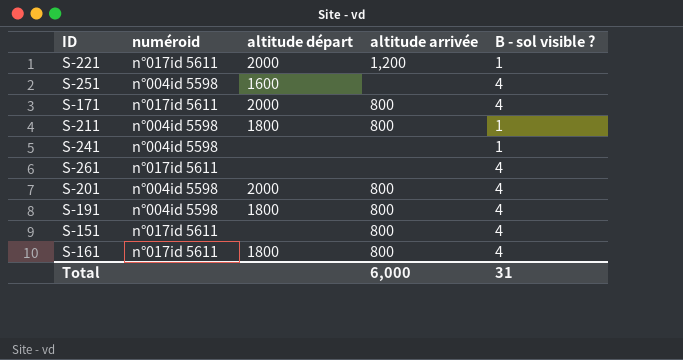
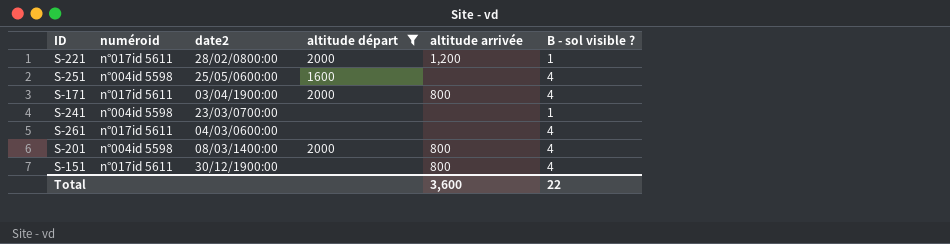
filter: none -> altitude départ != 1800
column date2 | position: none -> 3
Total | altitude arrivée: 6,000 -> 3,600
Total | B - sol visible ?: 31 -> 22

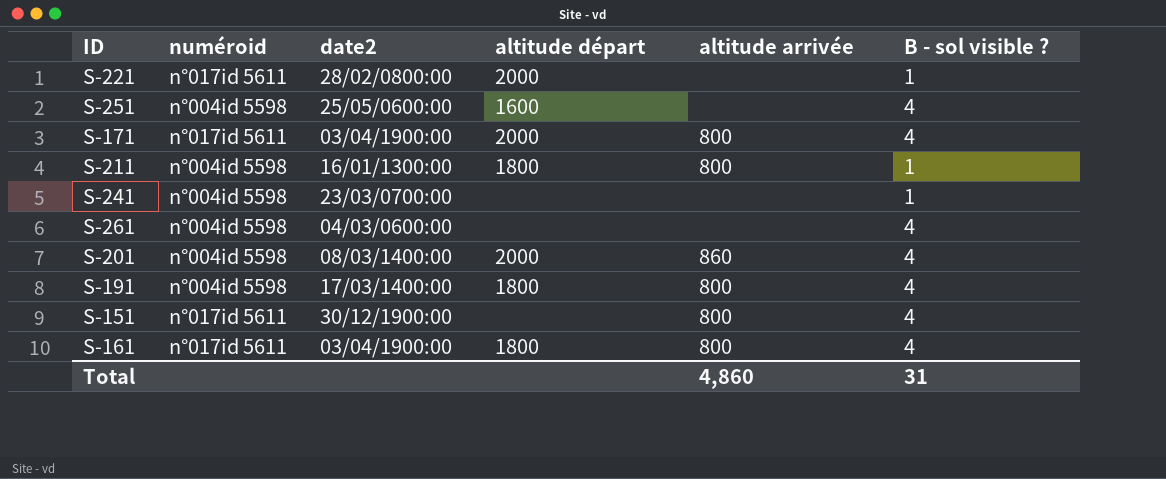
filter: altitude départ != 1800 -> none
S-221 | altitude arrivée: 1,200 -> none
S-261 | numéroid: n°017id 5611 -> n°004id 5598
S-201 | altitude arrivée: 800 -> 860
Total | altitude arrivée: 3,600 -> 4,860
Total | B - sol visible ?: 22 -> 31

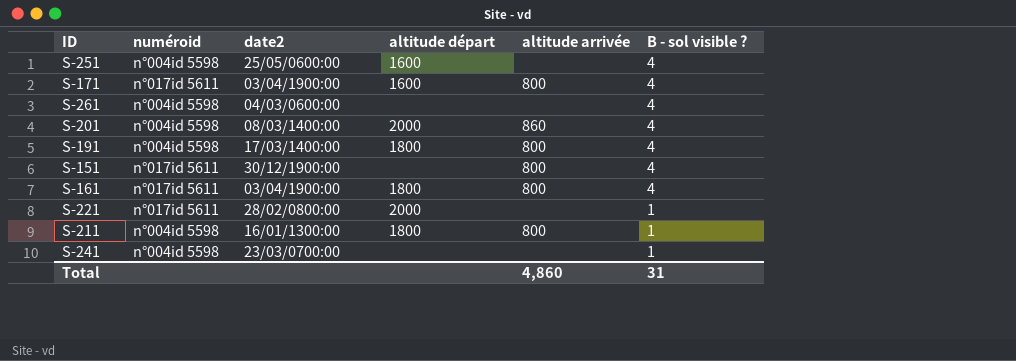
row order: none -> B - sol visible ? descending
S-171 | altitude départ: 2000 -> 1600

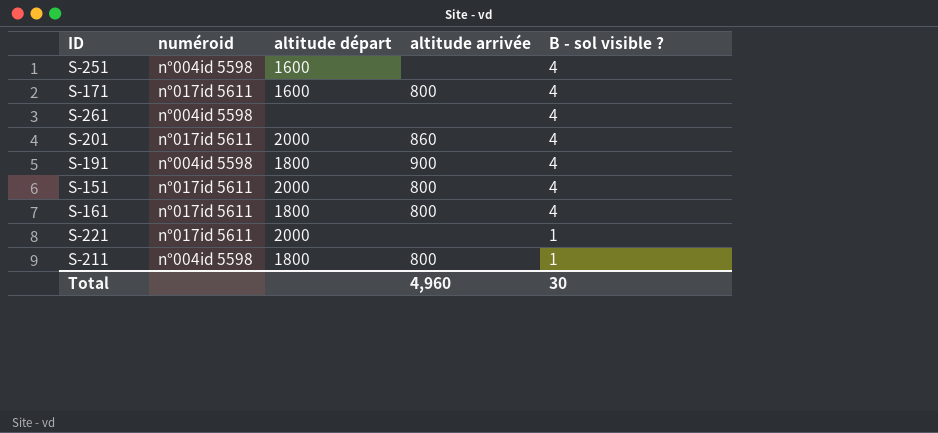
column date2 | position: 3 -> none
row S-241: n°004id 5598 | 23/03/0700:00 | none | none | 1 -> none
S-201 | numéroid: n°004id 5598 -> n°017id 5611
S-191 | altitude arrivée: 800 -> 900
S-151 | altitude départ: none -> 2000
Total | altitude arrivée: 4,860 -> 4,960
Total | B - sol visible ?: 31 -> 30

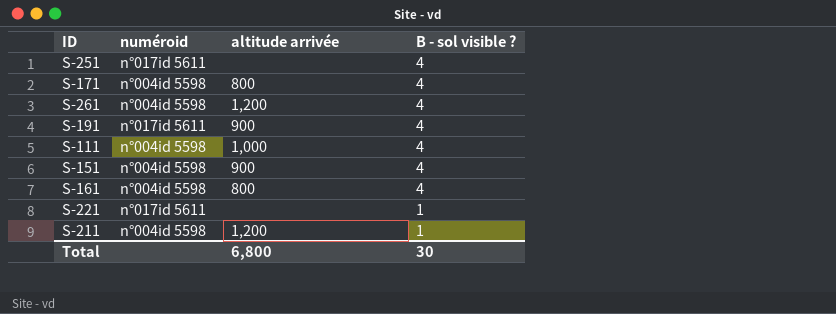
column altitude départ | position: 3 -> none
row S-201: n°017id 5611 | 2000 | 860 | 4 -> none
S-251 | numéroid: n°004id 5598 -> n°017id 5611
S-171 | numéroid: n°017id 5611 -> n°004id 5598
S-261 | altitude arrivée: none -> 1,200
S-191 | numéroid: n°004id 5598 -> n°017id 5611
row S-111: none -> n°004id 5598 | 1,000 | 4
S-151 | numéroid: n°017id 5611 -> n°004id 5598
S-151 | altitude arrivée: 800 -> 900
S-161 | numéroid: n°017id 5611 -> n°004id 5598
S-211 | altitude arrivée: 800 -> 1,200
Total | altitude arrivée: 4,960 -> 6,800

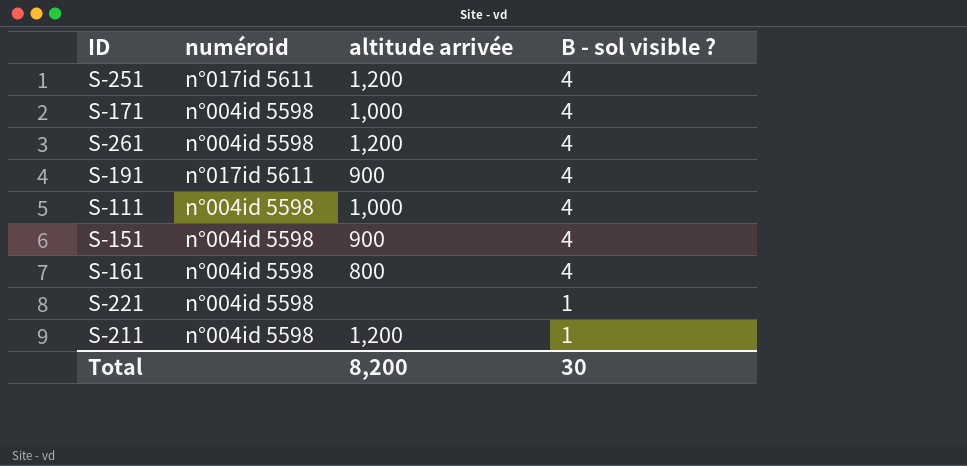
S-251 | altitude arrivée: none -> 1,200
S-171 | altitude arrivée: 800 -> 1,000
S-221 | numéroid: n°017id 5611 -> n°004id 5598
Total | altitude arrivée: 6,800 -> 8,200

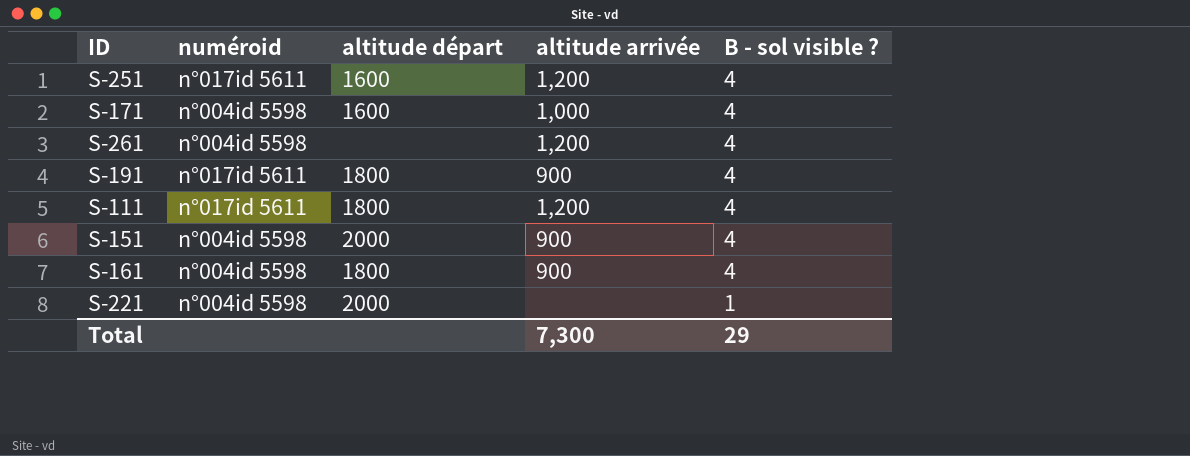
column altitude départ | position: none -> 3
row S-211: n°004id 5598 | 1,200 | 1 -> none
S-111 | numéroid: n°004id 5598 -> n°017id 5611
S-111 | altitude arrivée: 1,000 -> 1,200
S-161 | altitude arrivée: 800 -> 900
Total | altitude arrivée: 8,200 -> 7,300
Total | B - sol visible ?: 30 -> 29

